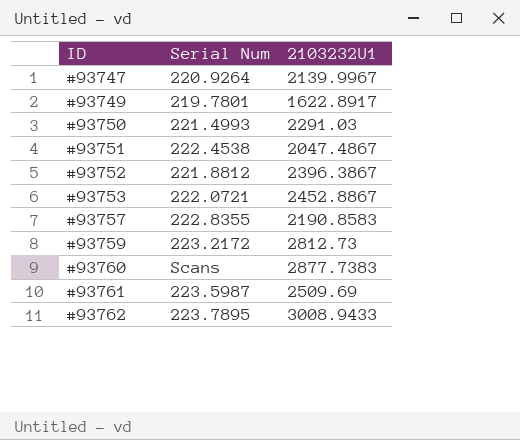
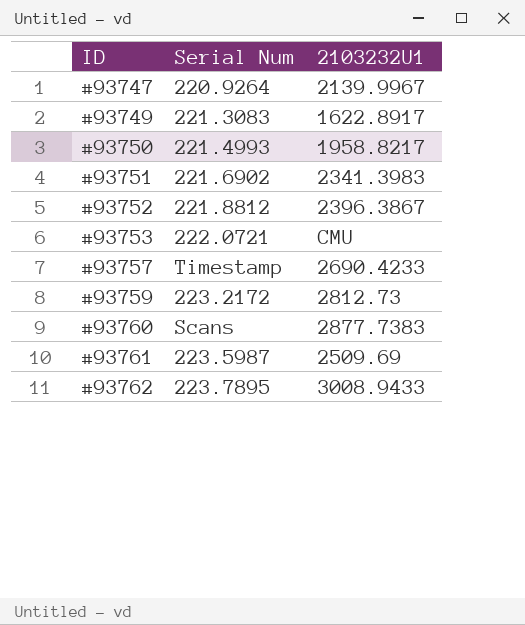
#93749 | Serial Num: 219.7801 -> 221.3083
#93750 | 2103232U1: 2291.03 -> 1958.8217
#93751 | Serial Num: 222.4538 -> 221.6902
#93751 | 2103232U1: 2047.4867 -> 2341.3983
#93753 | 2103232U1: 2452.8867 -> CMU
#93757 | Serial Num: 222.8355 -> Timestamp
#93757 | 2103232U1: 2190.8583 -> 2690.4233

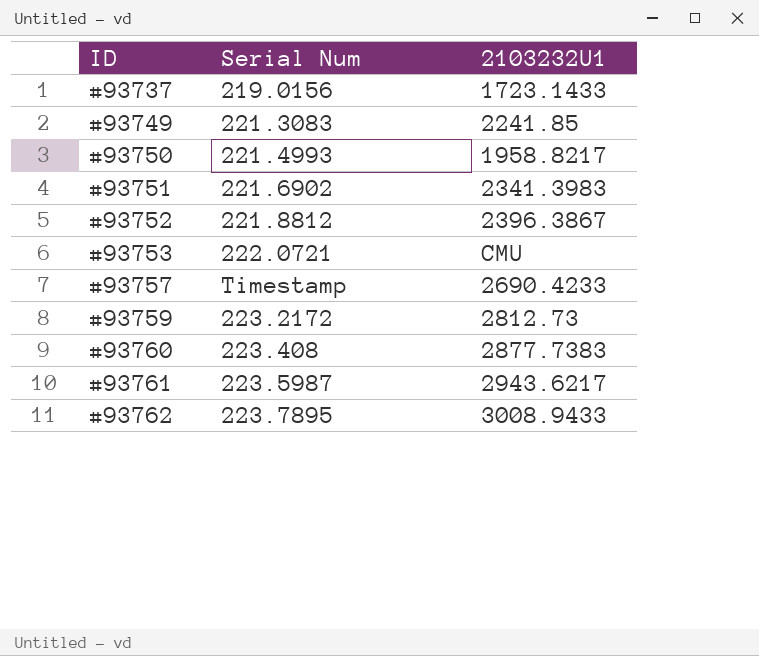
row #93747: 220.9264 | 2139.9967 -> none
row #93737: none -> 219.0156 | 1723.1433
#93749 | 2103232U1: 1622.8917 -> 2241.85
#93760 | Serial Num: Scans -> 223.408
#93761 | 2103232U1: 2509.69 -> 2943.6217

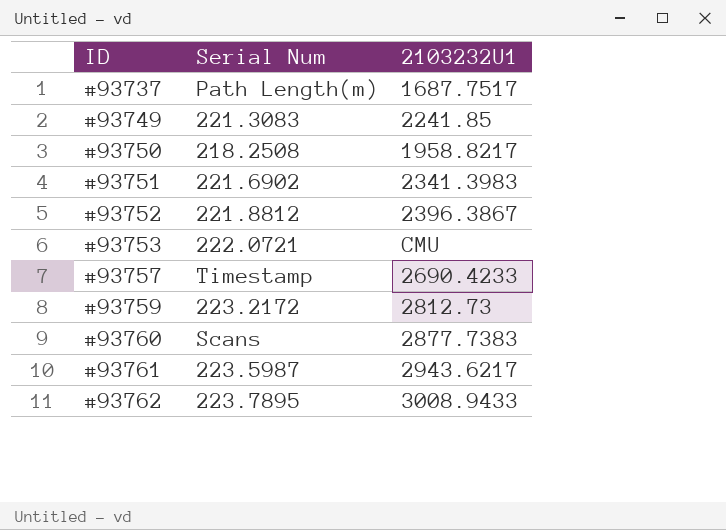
#93737 | Serial Num: 219.0156 -> Path Length(m)
#93737 | 2103232U1: 1723.1433 -> 1687.7517
#93750 | Serial Num: 221.4993 -> 218.2508
#93760 | Serial Num: 223.408 -> Scans

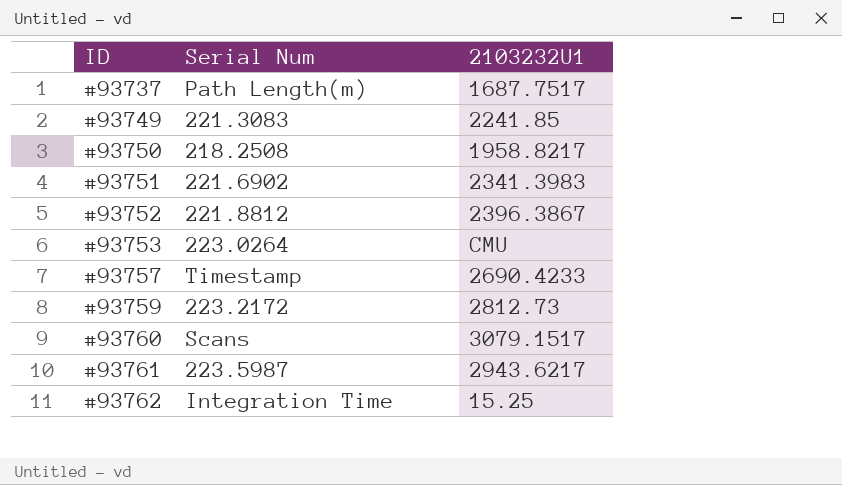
#93753 | Serial Num: 222.0721 -> 223.0264
#93760 | 2103232U1: 2877.7383 -> 3079.1517
#93762 | Serial Num: 223.7895 -> Integration Time
#93762 | 2103232U1: 3008.9433 -> 15.25

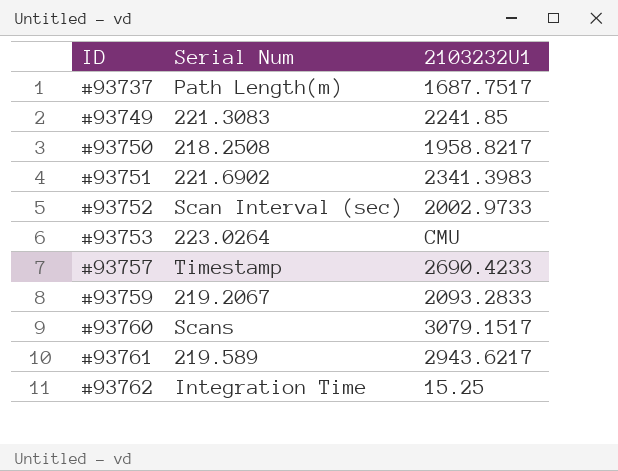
#93752 | Serial Num: 221.8812 -> Scan Interval (sec)
#93752 | 2103232U1: 2396.3867 -> 2002.9733
#93759 | Serial Num: 223.2172 -> 219.2067
#93759 | 2103232U1: 2812.73 -> 2093.2833
#93761 | Serial Num: 223.5987 -> 219.589

